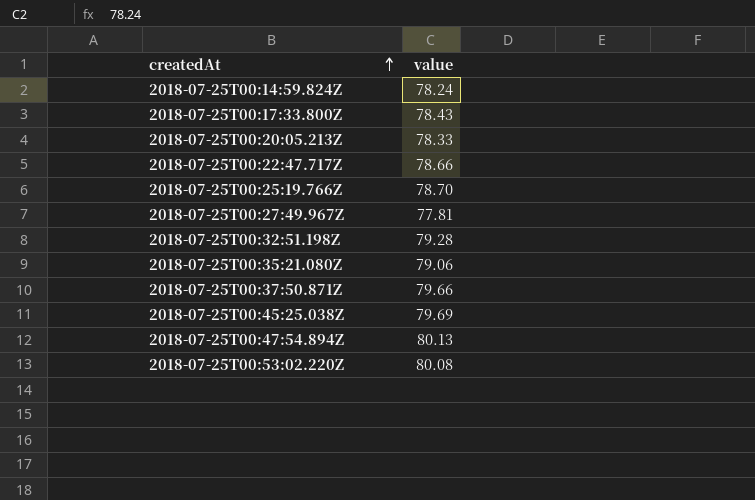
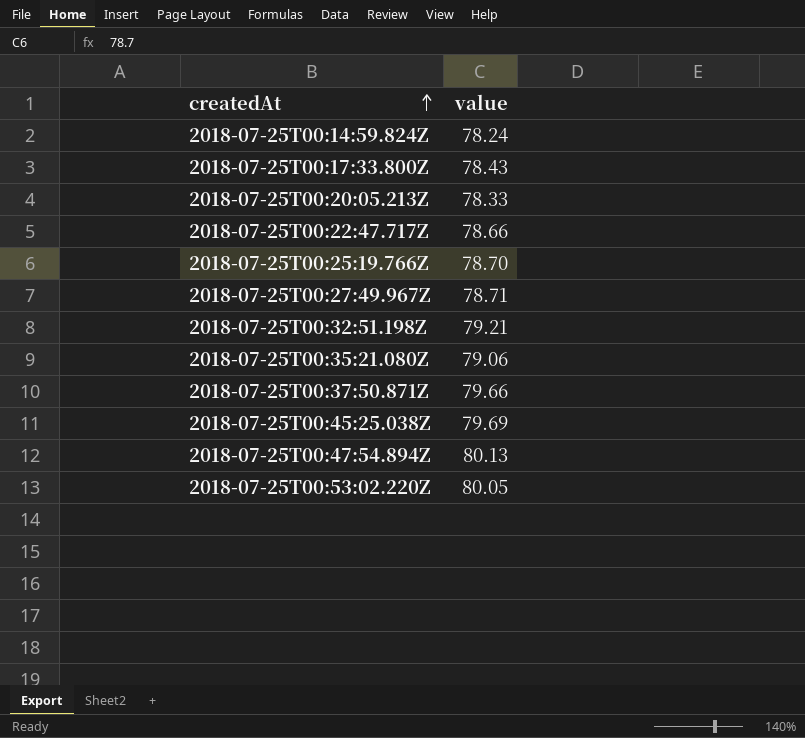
2018-07-25T00:27:49.967Z | value: 77.81 -> 78.71
2018-07-25T00:32:51.198Z | value: 79.28 -> 79.21
2018-07-25T00:53:02.220Z | value: 80.08 -> 80.05

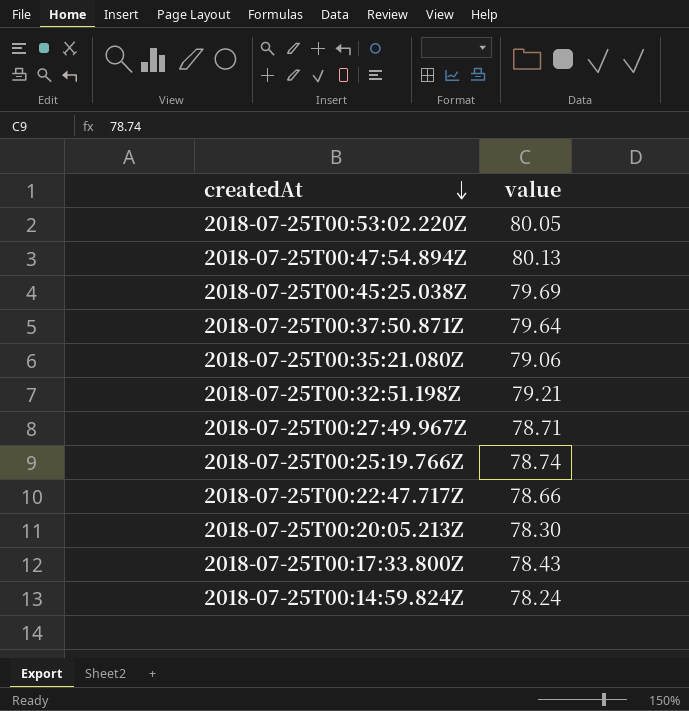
row order: createdAt ascending -> createdAt descending
2018-07-25T00:37:50.871Z | value: 79.66 -> 79.64
2018-07-25T00:25:19.766Z | value: 78.70 -> 78.74
2018-07-25T00:20:05.213Z | value: 78.33 -> 78.30

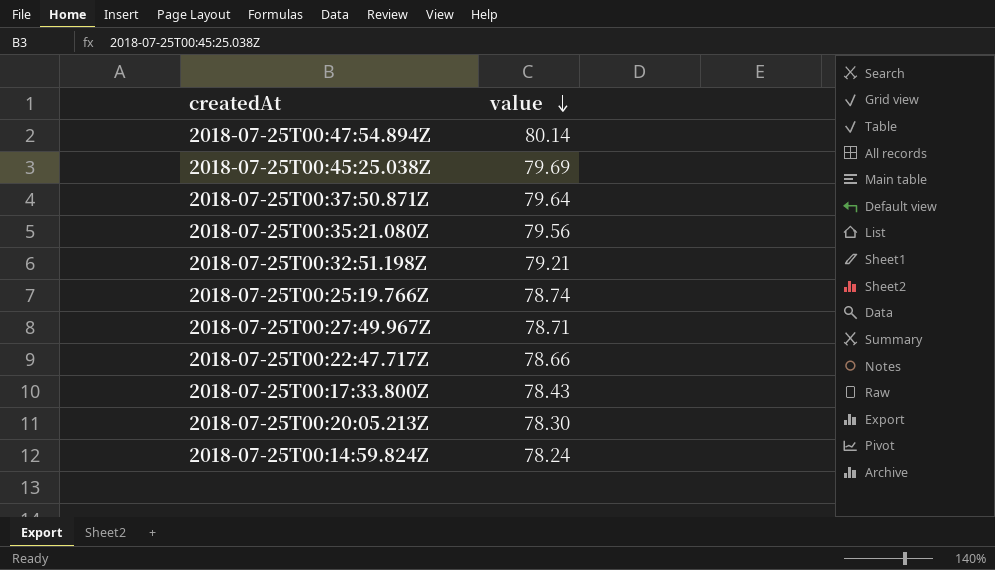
row order: createdAt descending -> value descending
row 2018-07-25T00:53:02.220Z: 80.05 -> none
2018-07-25T00:47:54.894Z | value: 80.13 -> 80.14
2018-07-25T00:35:21.080Z | value: 79.06 -> 79.56

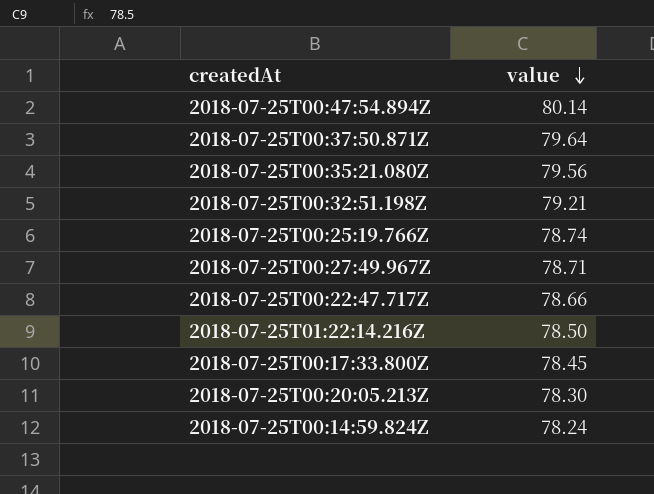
row 2018-07-25T00:45:25.038Z: 79.69 -> none
row 2018-07-25T01:22:14.216Z: none -> 78.50
2018-07-25T00:17:33.800Z | value: 78.43 -> 78.45

